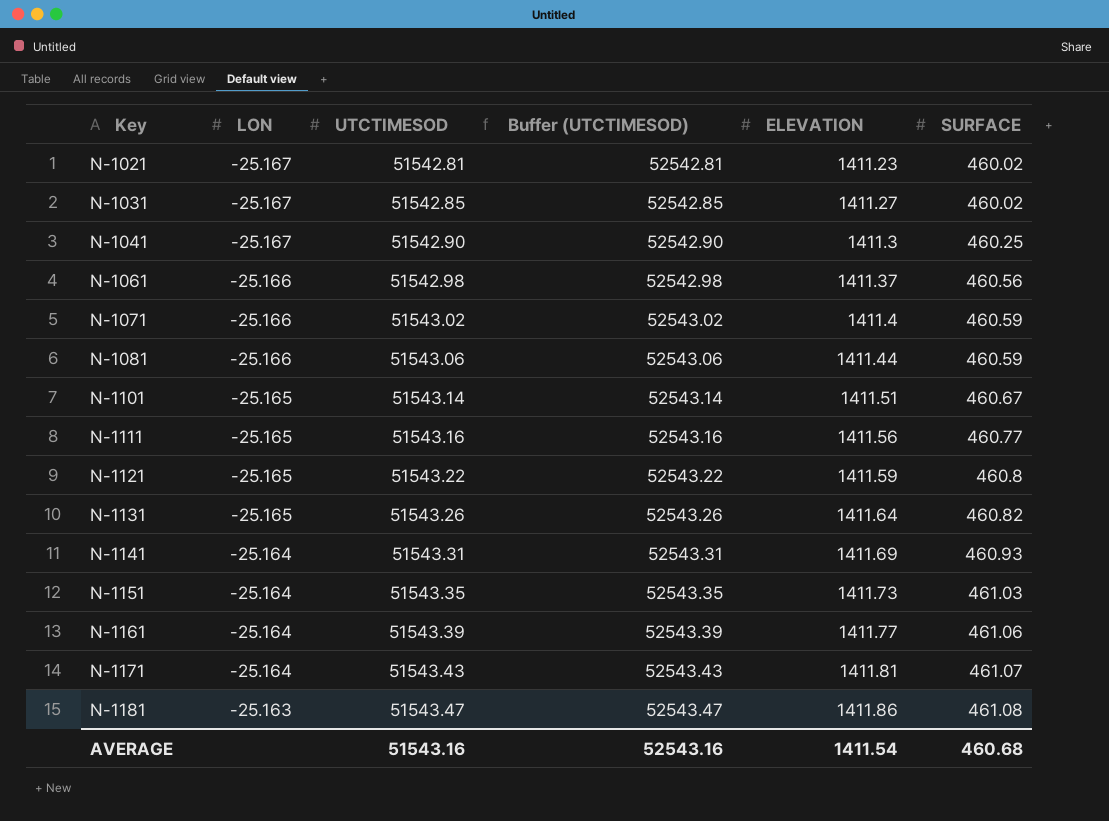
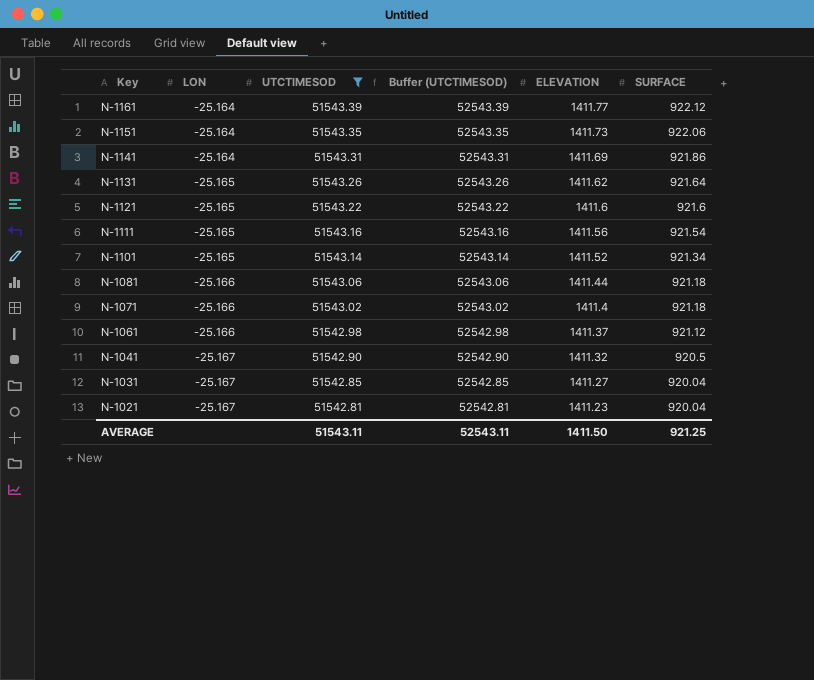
filter: none -> UTCTIMESOD <= 51543.39
row order: Key ascending -> Key descending
N-1161 | SURFACE: 461.06 -> 922.12
N-1151 | SURFACE: 461.03 -> 922.06
N-1141 | SURFACE: 460.93 -> 921.86
N-1131 | ELEVATION: 1411.64 -> 1411.62
N-1131 | SURFACE: 460.82 -> 921.64
N-1121 | ELEVATION: 1411.59 -> 1411.6
N-1121 | SURFACE: 460.8 -> 921.6
N-1111 | SURFACE: 460.77 -> 921.54
N-1101 | ELEVATION: 1411.51 -> 1411.52
N-1101 | SURFACE: 460.67 -> 921.34
N-1081 | SURFACE: 460.59 -> 921.18
N-1071 | SURFACE: 460.59 -> 921.18
N-1061 | SURFACE: 460.56 -> 921.12
N-1041 | ELEVATION: 1411.3 -> 1411.32
N-1041 | SURFACE: 460.25 -> 920.5
N-1031 | SURFACE: 460.02 -> 920.04
N-1021 | SURFACE: 460.02 -> 920.04
AVERAGE | UTCTIMESOD: 51543.16 -> 51543.11
AVERAGE | Buffer (UTCTIMESOD): 52543.16 -> 52543.11
AVERAGE | ELEVATION: 1411.54 -> 1411.50
AVERAGE | SURFACE: 460.68 -> 921.25

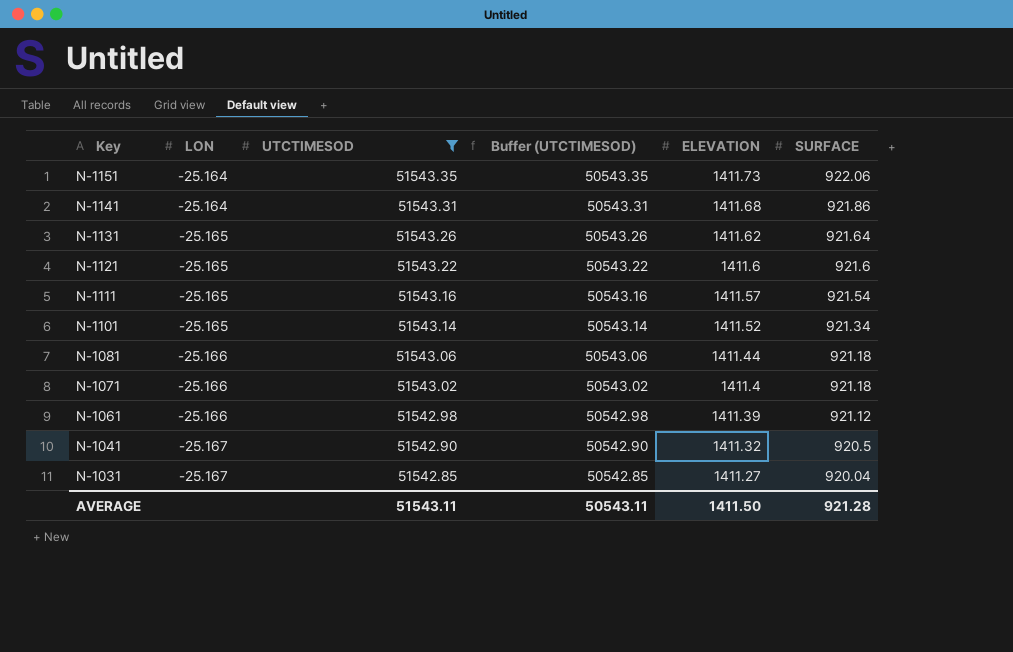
column Buffer (UTCTIMESOD) | formula: [UTCTIMESOD] + 1000 -> [UTCTIMESOD] - 1000
row N-1161: -25.164 | 51543.39 | 52543.39 | 1411.77 | 922.12 -> none
row N-1021: -25.167 | 51542.81 | 52542.81 | 1411.23 | 920.04 -> none
N-1141 | ELEVATION: 1411.69 -> 1411.68
N-1111 | ELEVATION: 1411.56 -> 1411.57
N-1061 | ELEVATION: 1411.37 -> 1411.39
AVERAGE | Buffer (UTCTIMESOD): 52543.11 -> 50543.11
AVERAGE | SURFACE: 921.25 -> 921.28

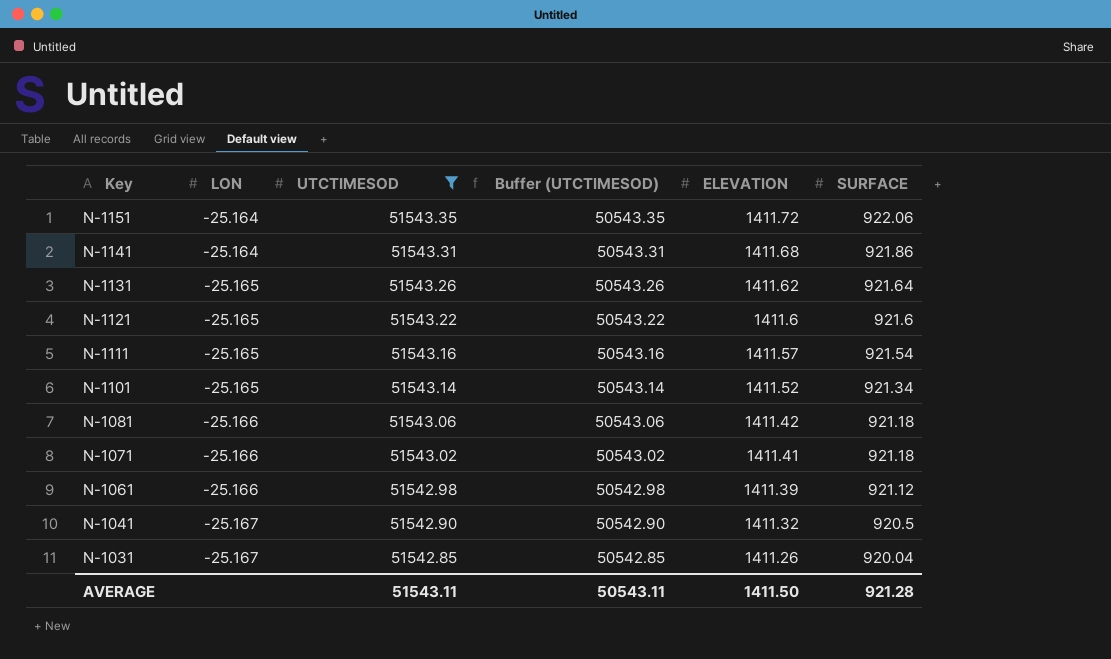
N-1151 | ELEVATION: 1411.73 -> 1411.72
N-1081 | ELEVATION: 1411.44 -> 1411.42
N-1071 | ELEVATION: 1411.4 -> 1411.41
N-1031 | ELEVATION: 1411.27 -> 1411.26

